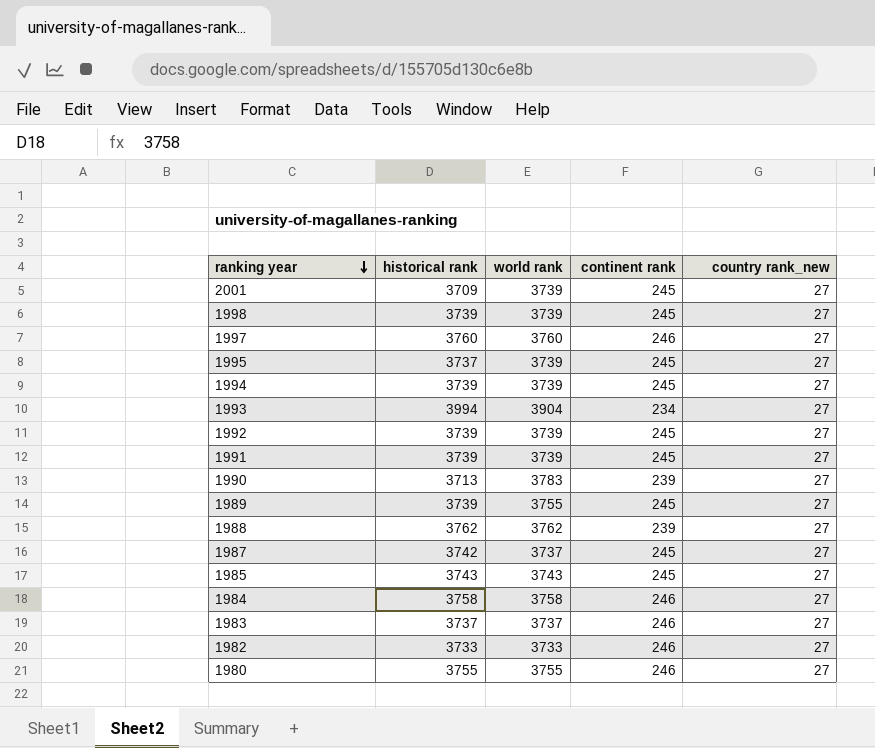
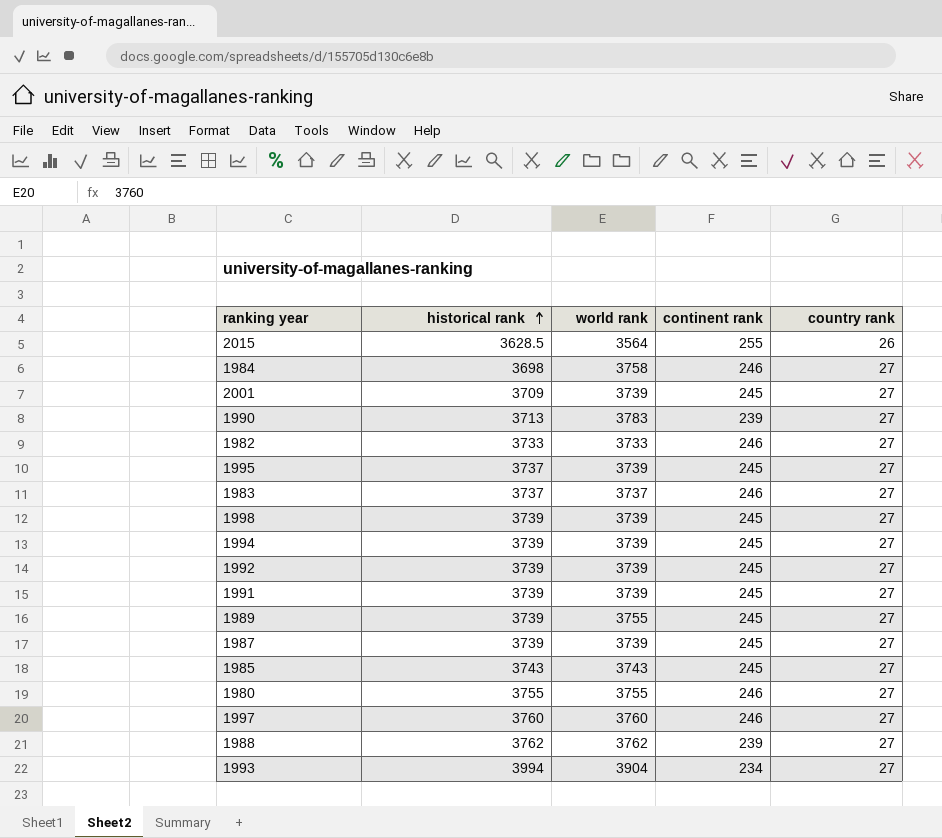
row order: ranking year descending -> historical rank ascending
column name: country rank_new -> country rank
row 2015: none -> 3628.5 | 3564 | 255 | 26
1984 | historical rank: 3758 -> 3698
1987 | historical rank: 3742 -> 3739
1987 | world rank: 3737 -> 3739

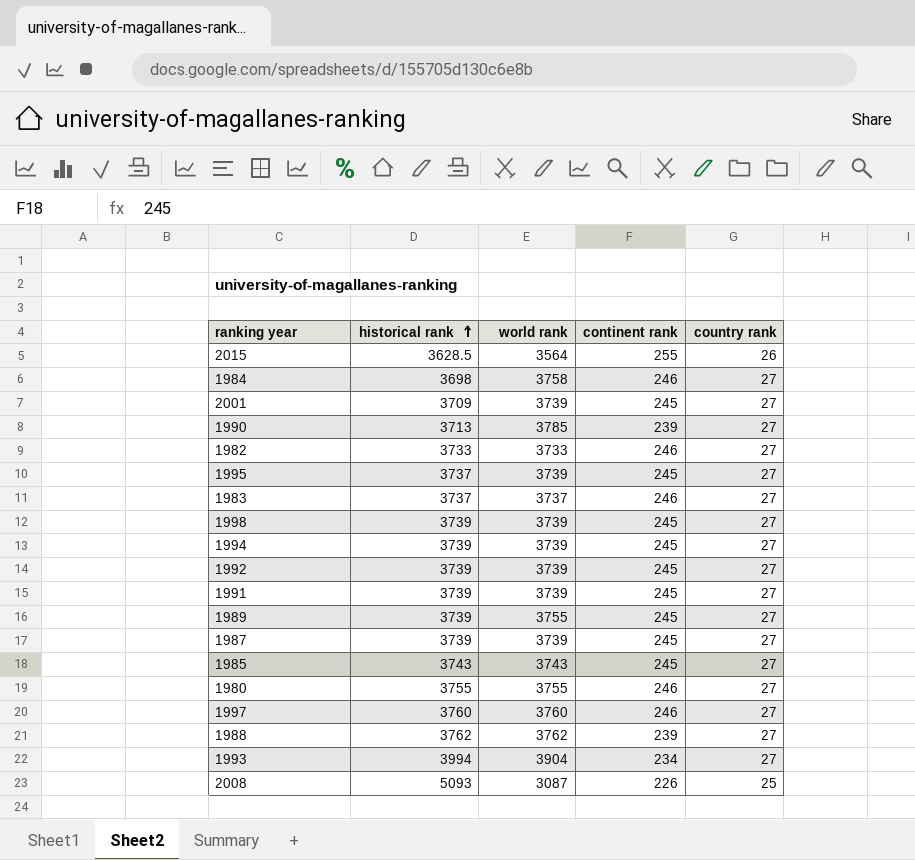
1990 | world rank: 3783 -> 3785
row 2008: none -> 5093 | 3087 | 226 | 25

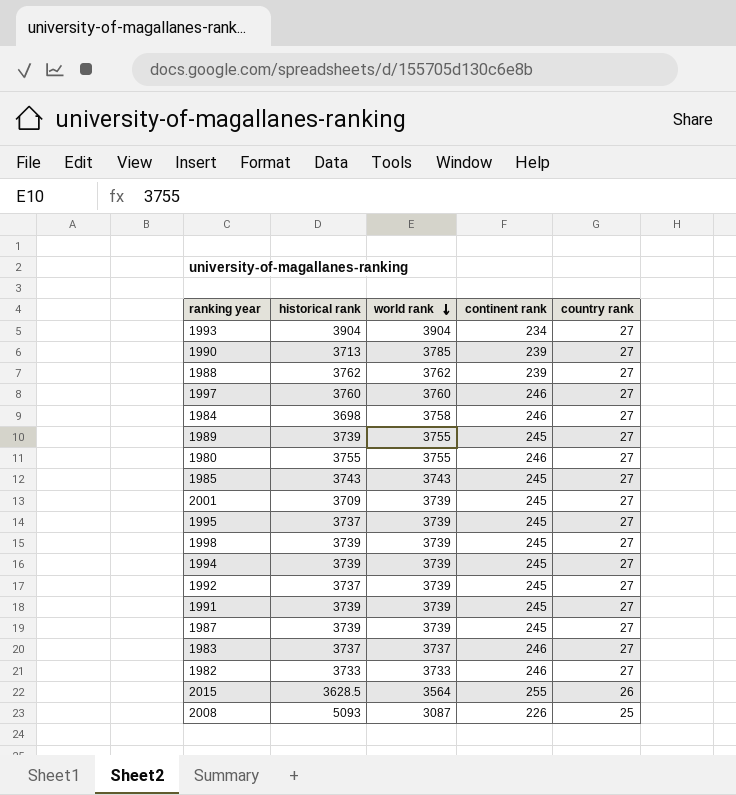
row order: historical rank ascending -> world rank descending
1993 | historical rank: 3994 -> 3904
1992 | historical rank: 3739 -> 3737

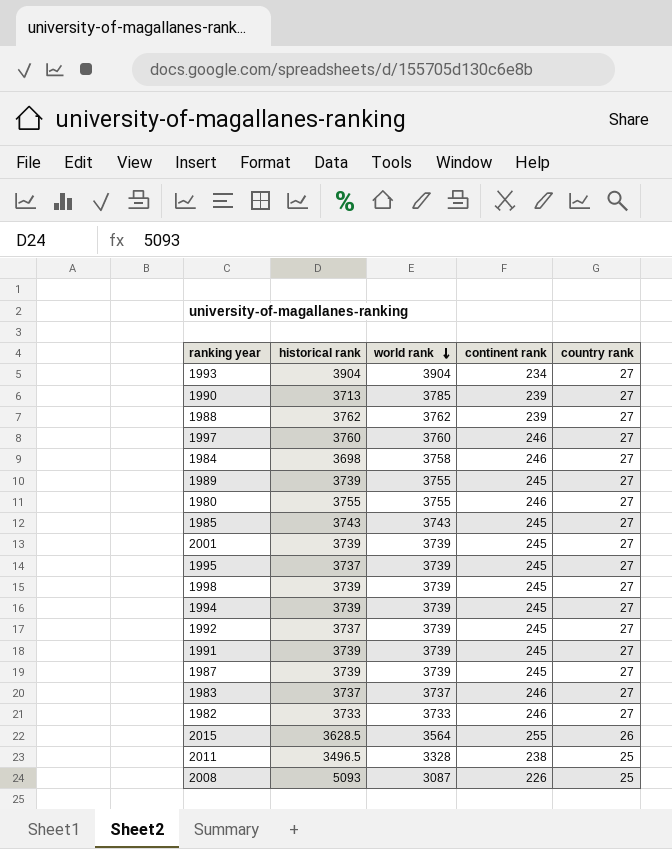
2001 | historical rank: 3709 -> 3739
row 2011: none -> 3496.5 | 3328 | 238 | 25

